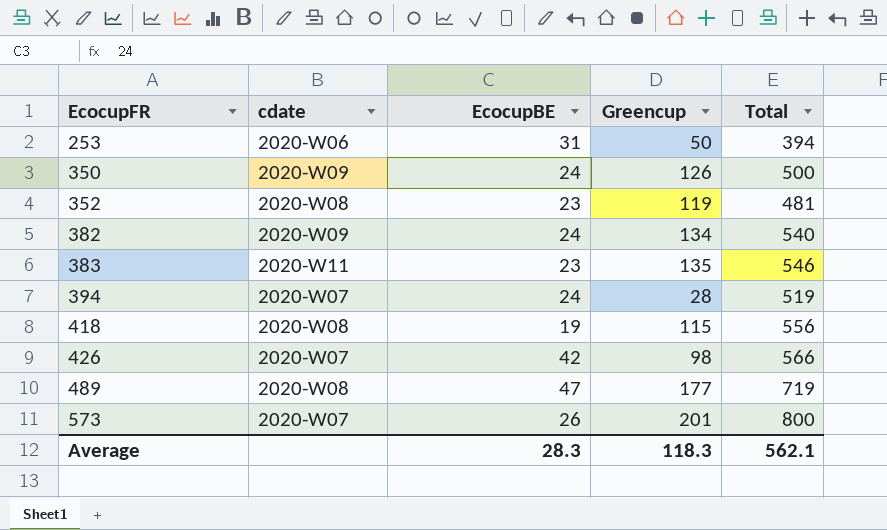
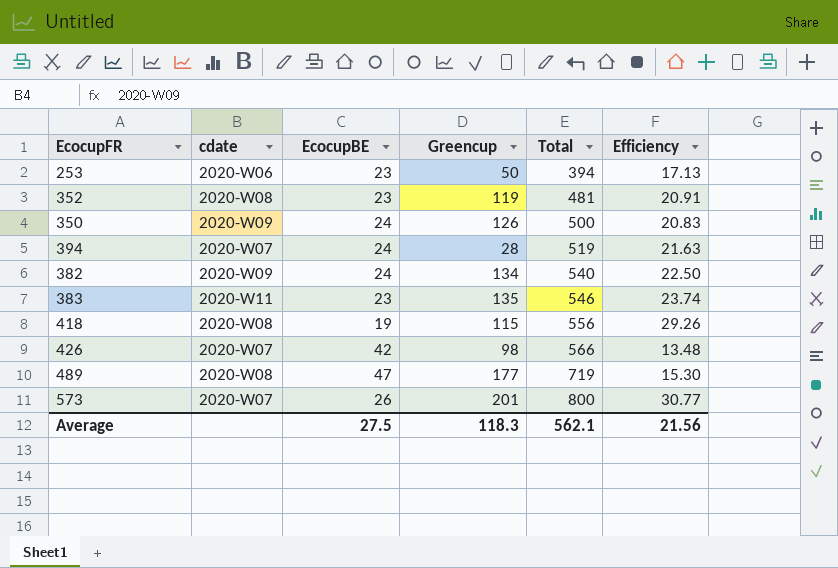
row order: EcocupFR ascending -> Total ascending
column Efficiency | formula: none -> [Total] / [EcocupBE]
253 | EcocupBE: 31 -> 23
Average | EcocupBE: 28.3 -> 27.5

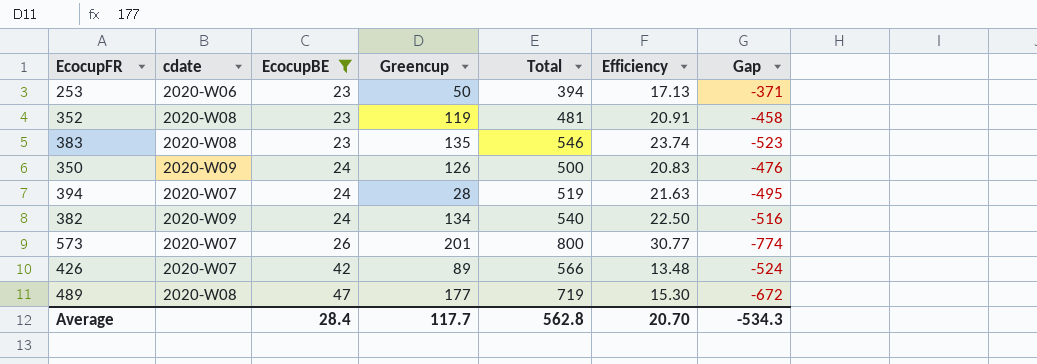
filter: none -> EcocupBE != 19
row order: Total ascending -> EcocupBE ascending
column Gap | formula: none -> [EcocupBE] - [Total]
383 | cdate: 2020-W11 -> 2020-W08
426 | Greencup: 98 -> 89
Average | EcocupBE: 27.5 -> 28.4
Average | Greencup: 118.3 -> 117.7
Average | Total: 562.1 -> 562.8
Average | Efficiency: 21.56 -> 20.70

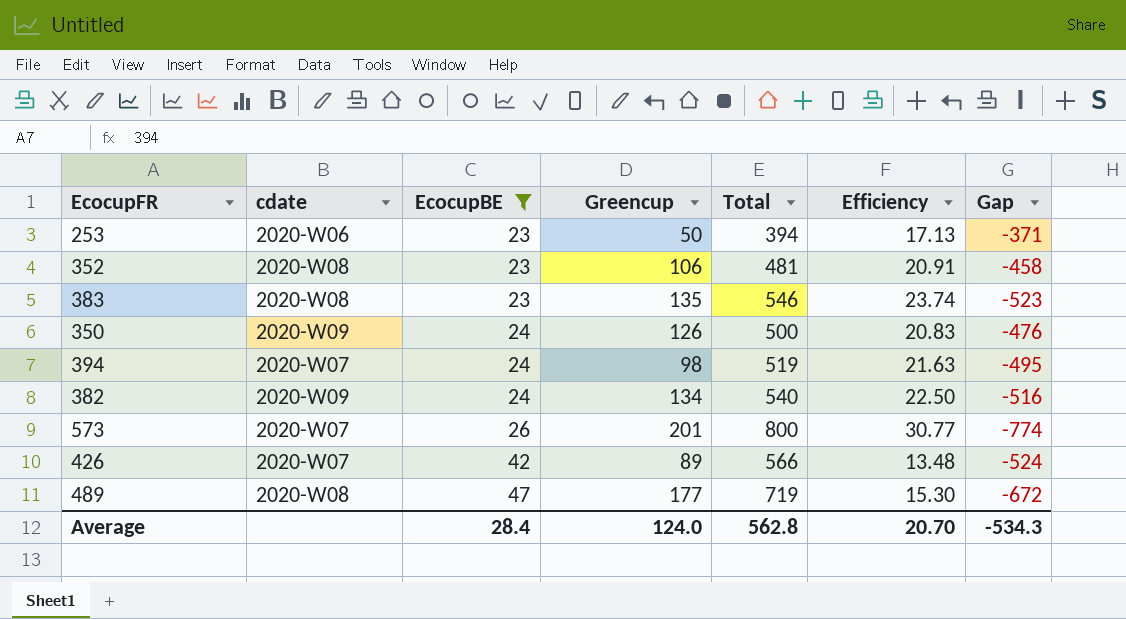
352 | Greencup: 119 -> 106
394 | Greencup: 28 -> 98
Average | Greencup: 117.7 -> 124.0

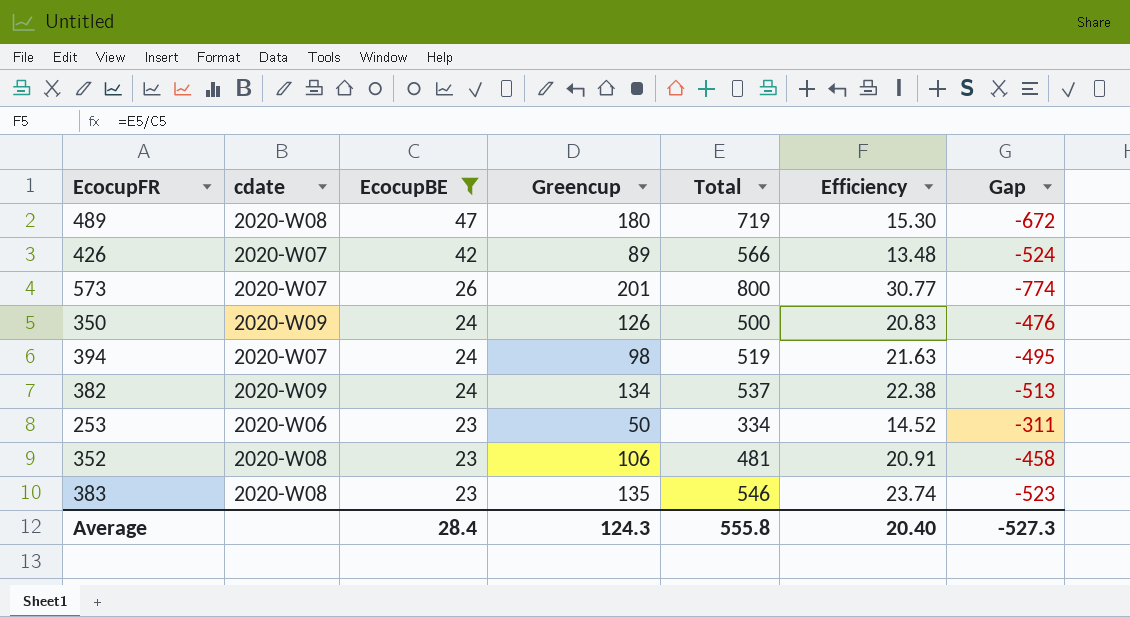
row order: EcocupBE ascending -> EcocupBE descending
489 | Greencup: 177 -> 180
382 | Total: 540 -> 537
382 | Efficiency: 22.50 -> 22.38
382 | Gap: -516 -> -513
253 | Total: 394 -> 334
253 | Efficiency: 17.13 -> 14.52
253 | Gap: -371 -> -311
Average | Greencup: 124.0 -> 124.3
Average | Total: 562.8 -> 555.8
Average | Efficiency: 20.70 -> 20.40
Average | Gap: -534.3 -> -527.3

